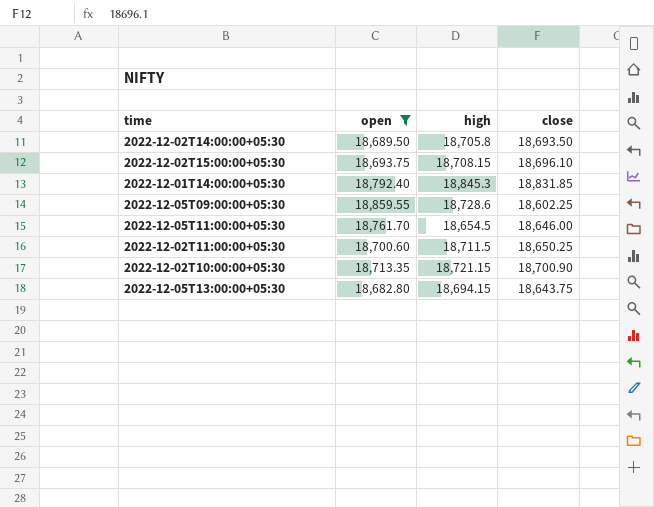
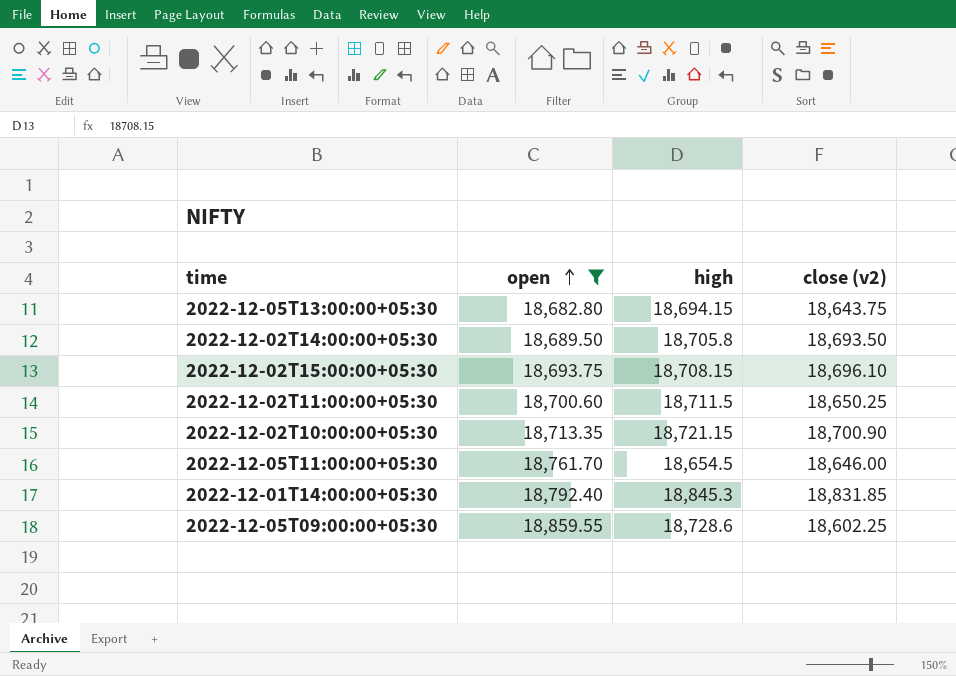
row order: none -> open ascending
column name: close -> close (v2)

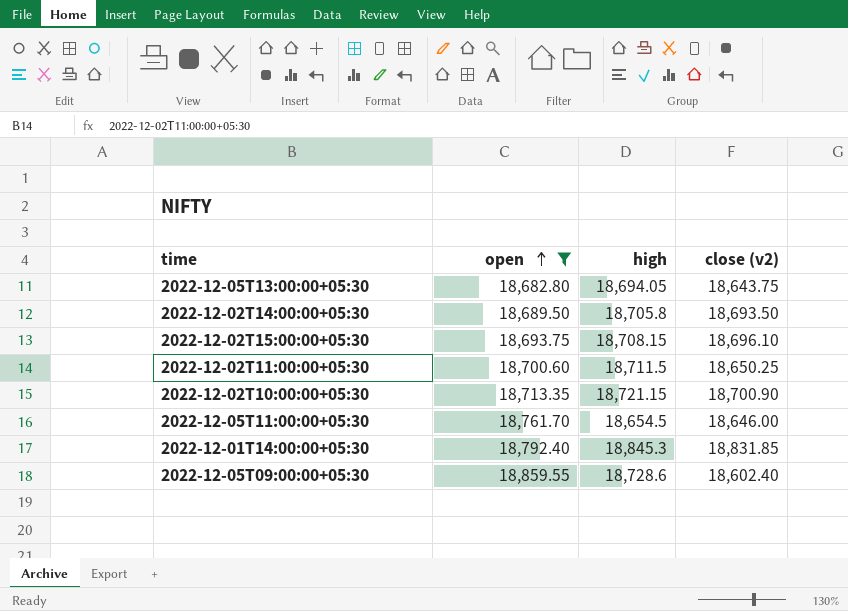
2022-12-05T13:00:00+05:30 | high: 18,694.15 -> 18,694.05
2022-12-05T09:00:00+05:30 | close (v2): 18,602.25 -> 18,602.40

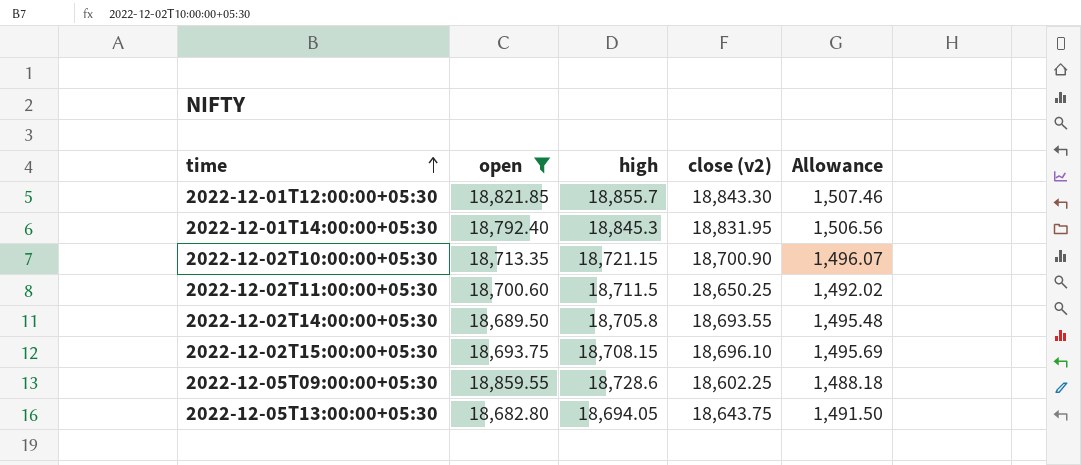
row order: open ascending -> time ascending
column Allowance | formula: none -> [close (v2)] * 0.08
row 2022-12-05T11:00:00+05:30: 18,761.70 | 18,654.5 | 18,646.00 -> none
row 2022-12-01T12:00:00+05:30: none -> 18,821.85 | 18,855.7 | 18,843.30 | 1,507.46
2022-12-01T14:00:00+05:30 | close (v2): 18,831.85 -> 18,831.95
2022-12-02T14:00:00+05:30 | close (v2): 18,693.50 -> 18,693.55
2022-12-05T09:00:00+05:30 | close (v2): 18,602.40 -> 18,602.25

